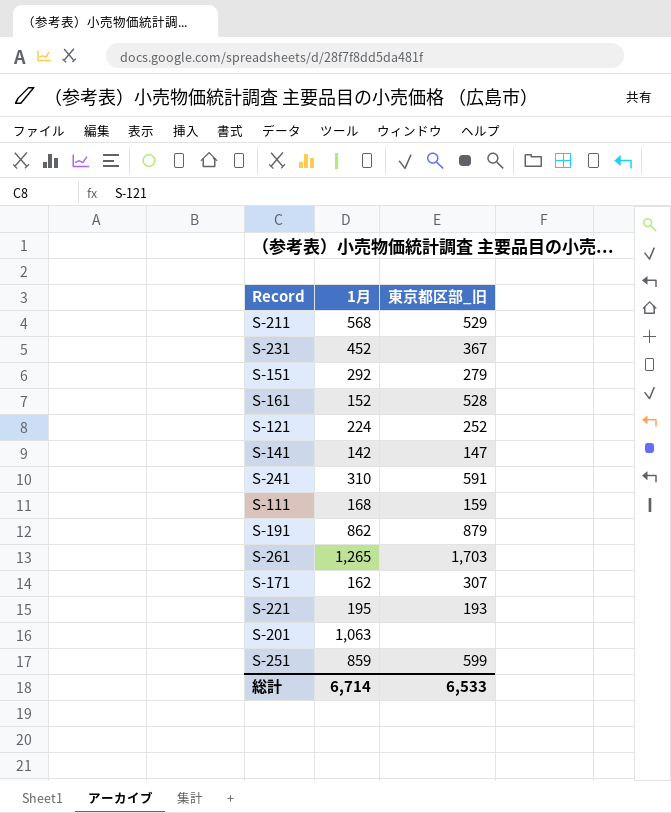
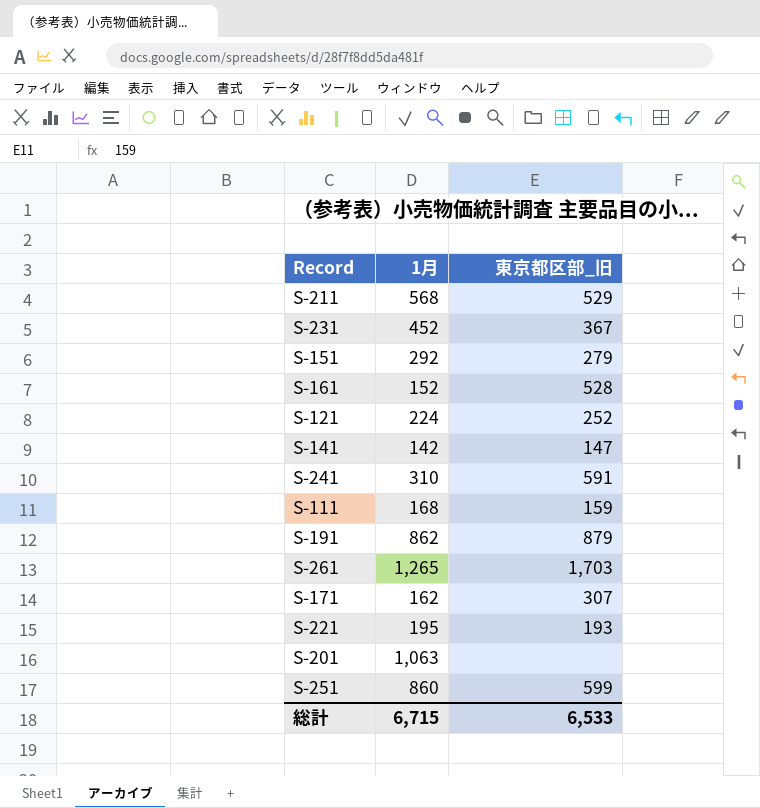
S-251 | 1月: 859 -> 860
総計 | 1月: 6,714 -> 6,715

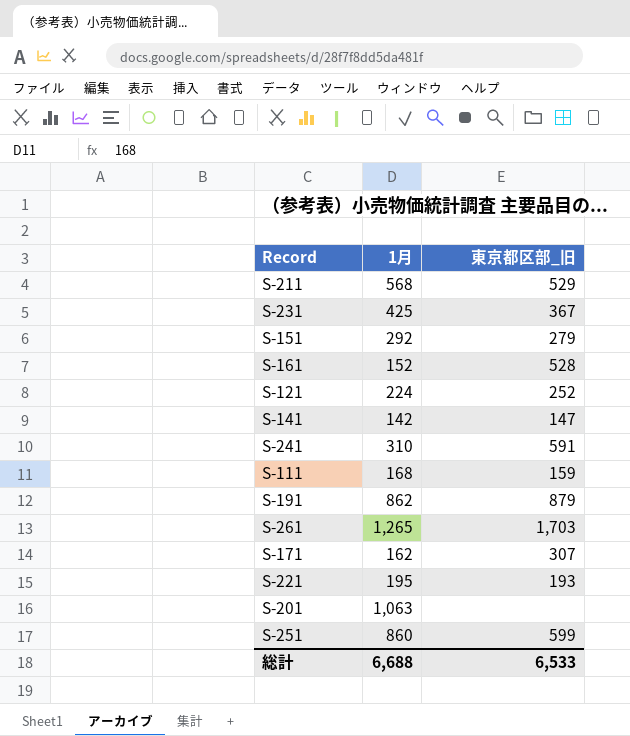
S-231 | 1月: 452 -> 425
総計 | 1月: 6,715 -> 6,688

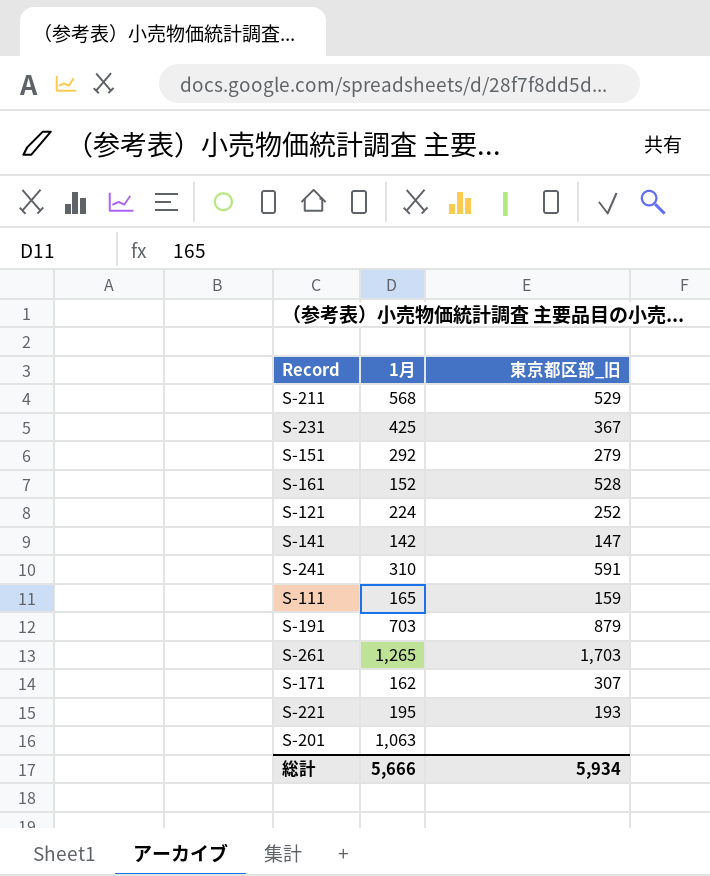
row S-251: 860 | 599 -> none
S-111 | 1月: 168 -> 165
S-191 | 1月: 862 -> 703
総計 | 1月: 6,688 -> 5,666
総計 | 東京都区部_旧: 6,533 -> 5,934

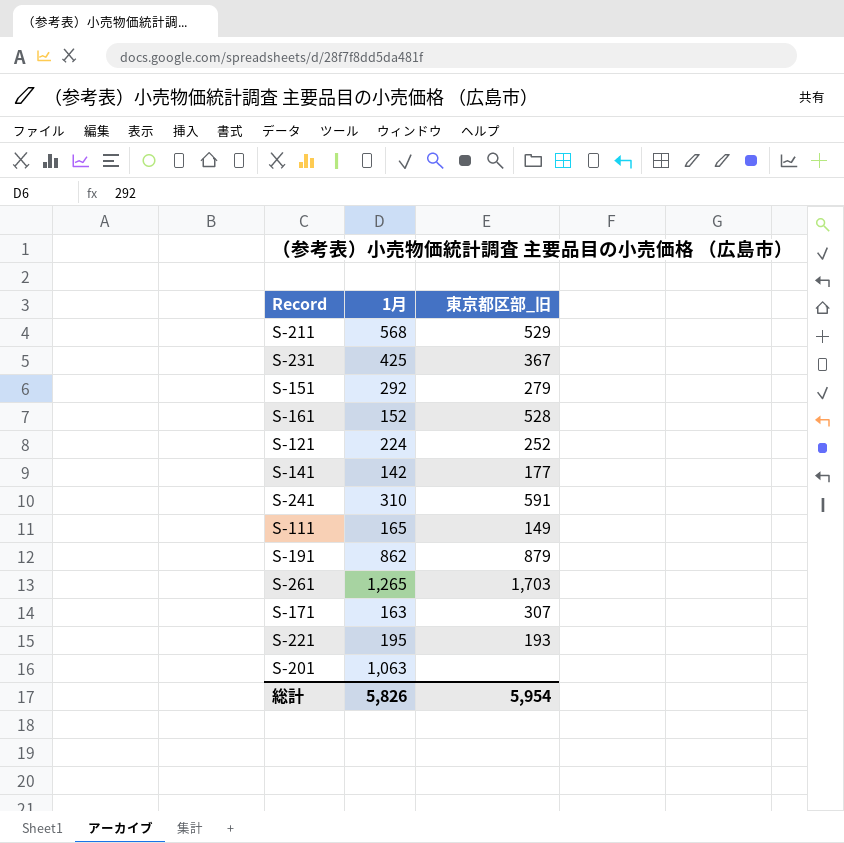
S-141 | 東京都区部_旧: 147 -> 177
S-111 | 東京都区部_旧: 159 -> 149
S-191 | 1月: 703 -> 862
S-171 | 1月: 162 -> 163
総計 | 1月: 5,666 -> 5,826
総計 | 東京都区部_旧: 5,934 -> 5,954

